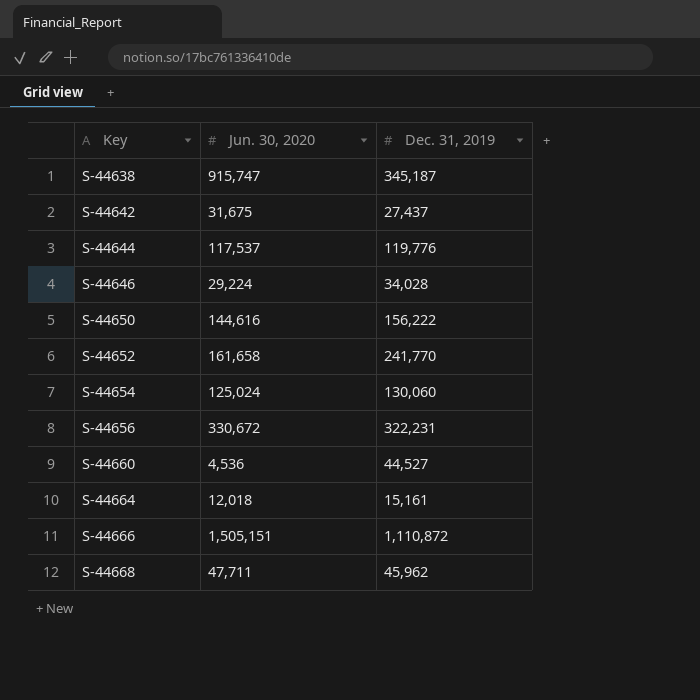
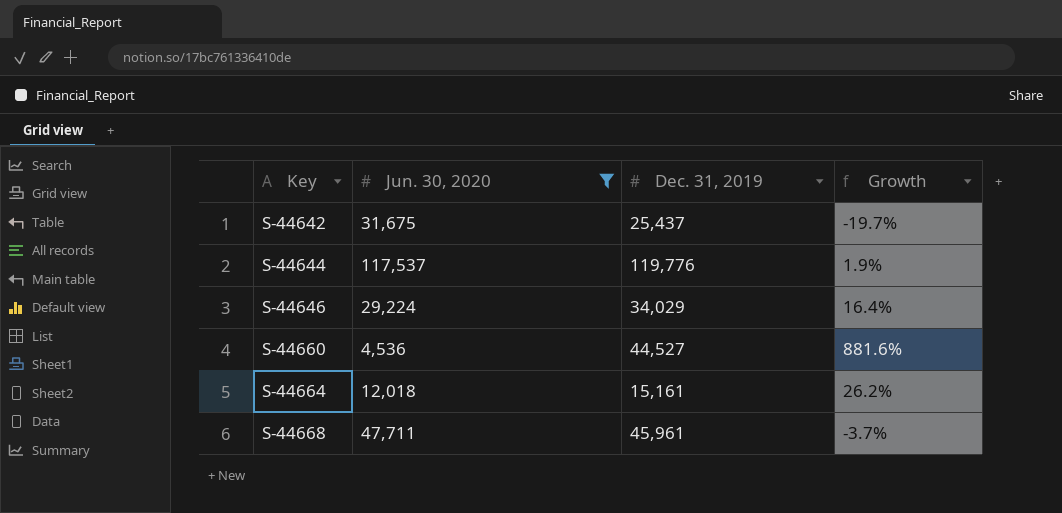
filter: none -> Jun. 30, 2020 <= 117,537
column Growth | formula: none -> ([Dec. 31, 2019] - [Jun. 30, 2020]) / [Jun. 30, 2020]
S-44642 | Dec. 31, 2019: 27,437 -> 25,437
S-44646 | Dec. 31, 2019: 34,028 -> 34,029
S-44668 | Dec. 31, 2019: 45,962 -> 45,961

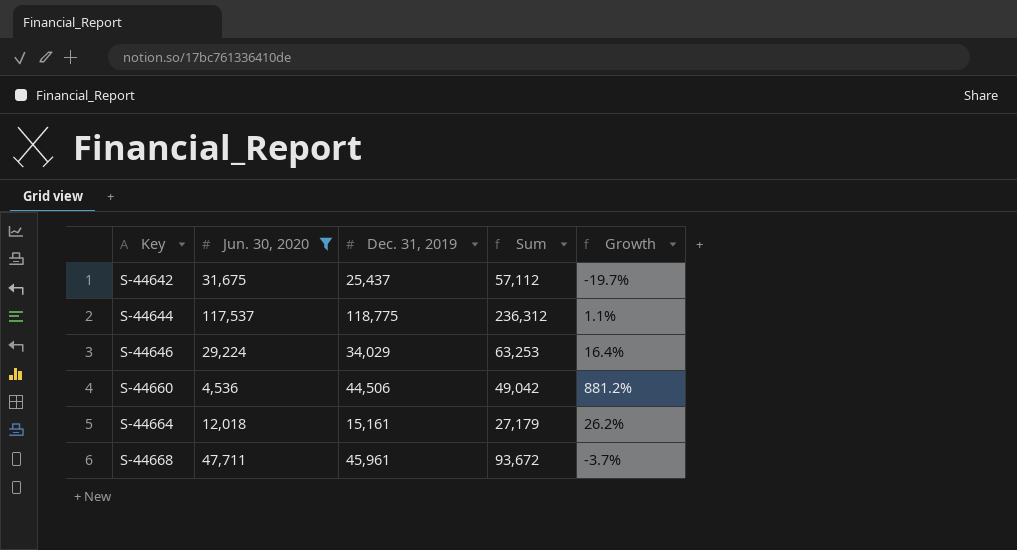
column Sum | formula: none -> [Jun. 30, 2020] + [Dec. 31, 2019]
S-44644 | Dec. 31, 2019: 119,776 -> 118,775
S-44644 | Growth: 1.9% -> 1.1%
S-44660 | Dec. 31, 2019: 44,527 -> 44,506
S-44660 | Growth: 881.6% -> 881.2%

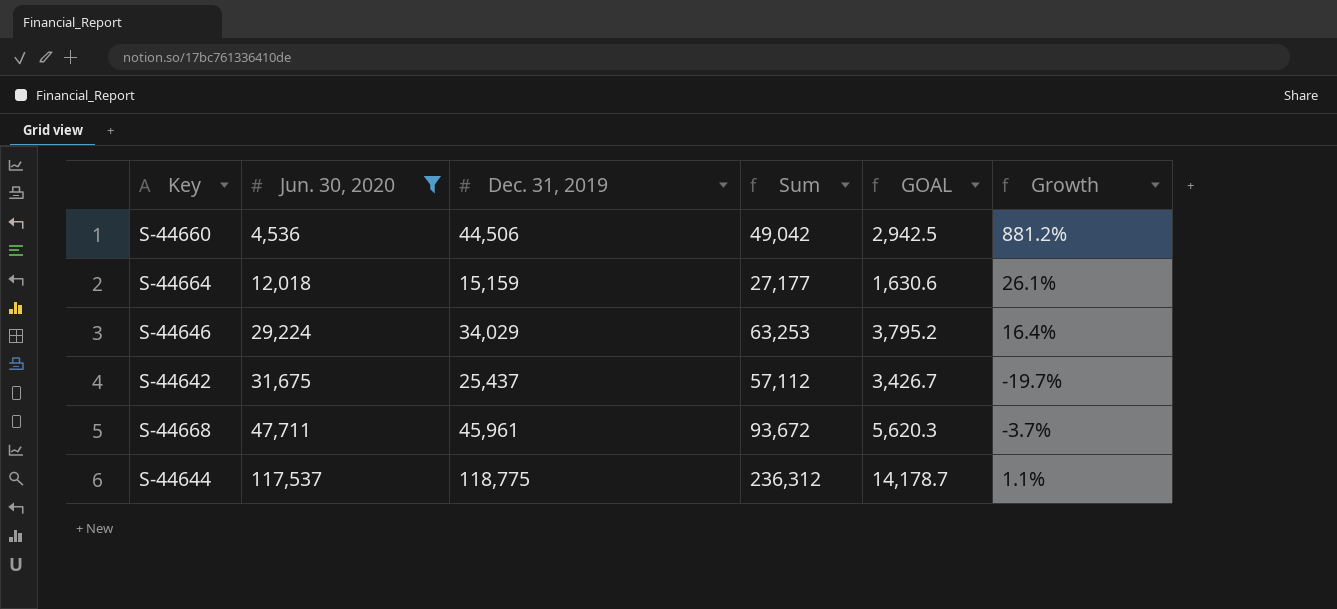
row order: Key ascending -> Jun. 30, 2020 ascending
column GOAL | formula: none -> [Sum] * 0.06
S-44664 | Dec. 31, 2019: 15,161 -> 15,159
S-44664 | Sum: 27,179 -> 27,177
S-44664 | Growth: 26.2% -> 26.1%

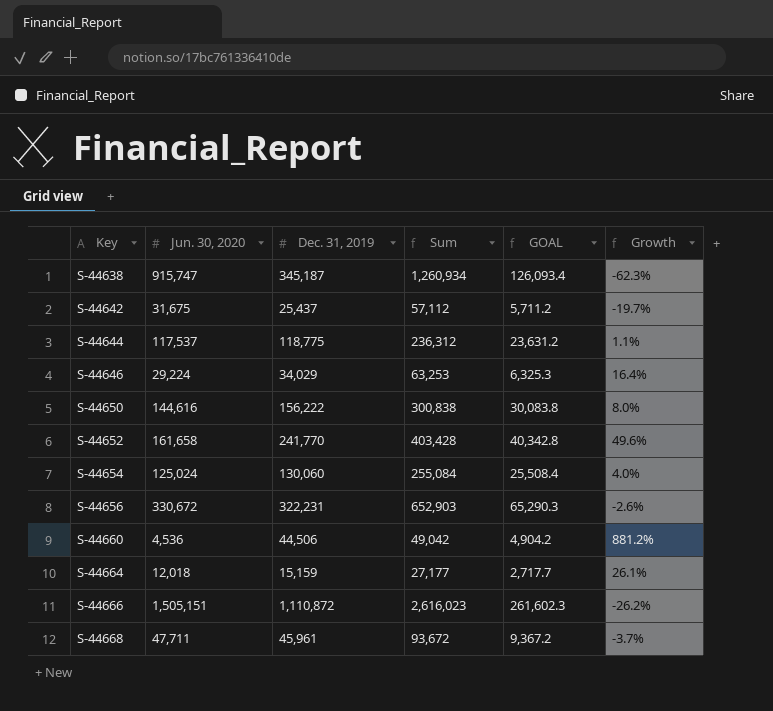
filter: Jun. 30, 2020 <= 117,537 -> none
row order: Jun. 30, 2020 ascending -> Key ascending
column GOAL | formula: [Sum] * 0.06 -> [Sum] * 0.1

